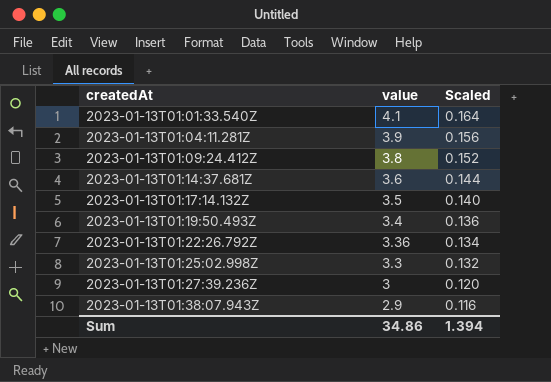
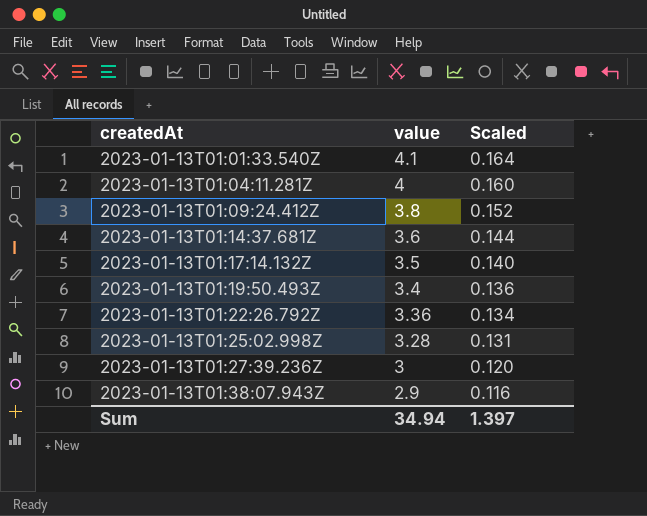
2023-01-13T01:04:11.281Z | value: 3.9 -> 4
2023-01-13T01:04:11.281Z | Scaled: 0.156 -> 0.160
2023-01-13T01:25:02.998Z | value: 3.3 -> 3.28
2023-01-13T01:25:02.998Z | Scaled: 0.132 -> 0.131
Sum | value: 34.86 -> 34.94
Sum | Scaled: 1.394 -> 1.397

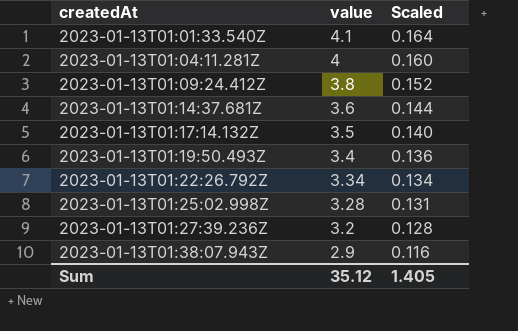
2023-01-13T01:22:26.792Z | value: 3.36 -> 3.34
2023-01-13T01:27:39.236Z | value: 3 -> 3.2
2023-01-13T01:27:39.236Z | Scaled: 0.120 -> 0.128
Sum | value: 34.94 -> 35.12
Sum | Scaled: 1.397 -> 1.405

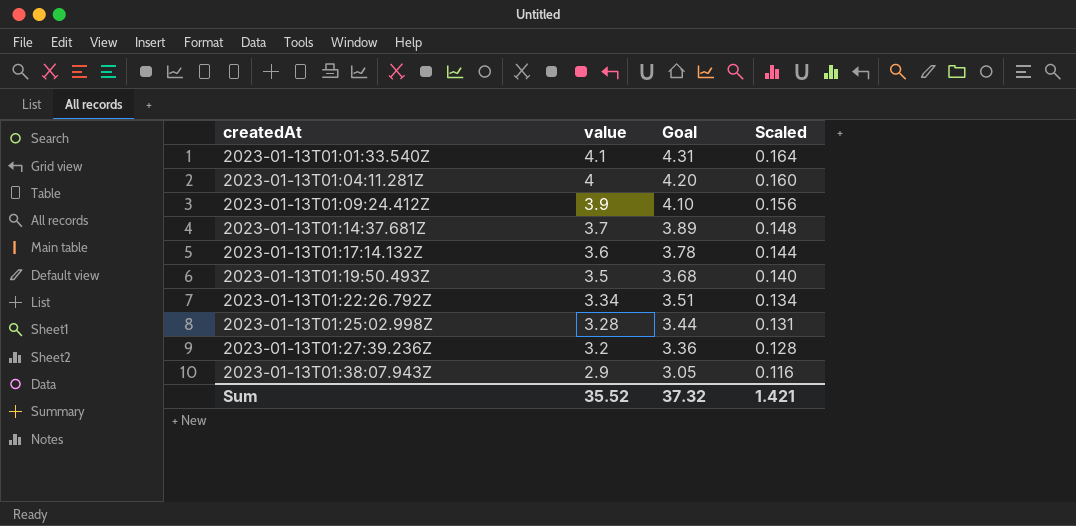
column Goal | formula: none -> [value] * 1.05
2023-01-13T01:09:24.412Z | value: 3.8 -> 3.9
2023-01-13T01:09:24.412Z | Scaled: 0.152 -> 0.156
2023-01-13T01:14:37.681Z | value: 3.6 -> 3.7
2023-01-13T01:14:37.681Z | Scaled: 0.144 -> 0.148
2023-01-13T01:17:14.132Z | value: 3.5 -> 3.6
2023-01-13T01:17:14.132Z | Scaled: 0.140 -> 0.144
2023-01-13T01:19:50.493Z | value: 3.4 -> 3.5
2023-01-13T01:19:50.493Z | Scaled: 0.136 -> 0.140
Sum | value: 35.12 -> 35.52
Sum | Scaled: 1.405 -> 1.421

